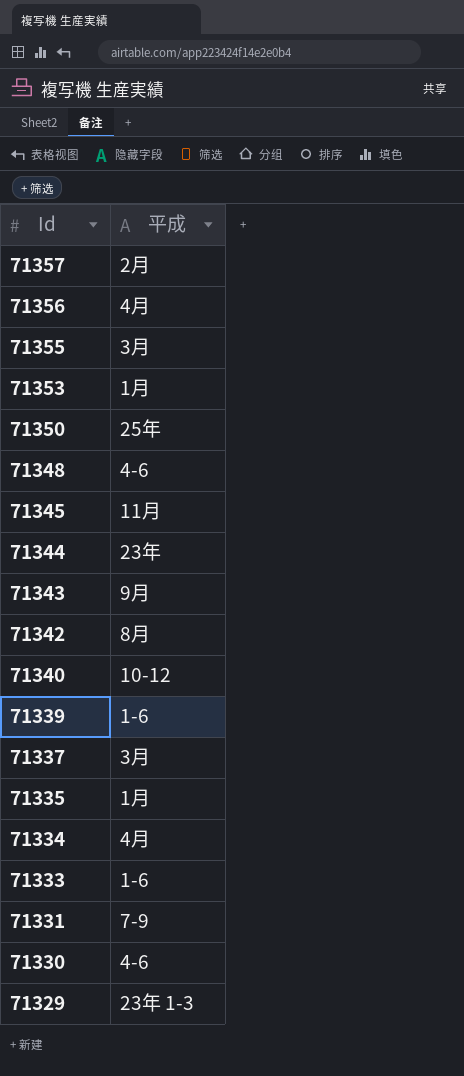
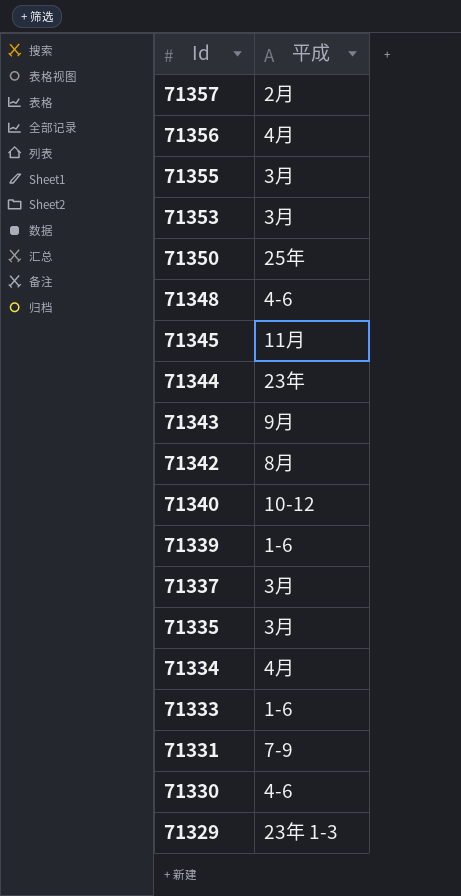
71353 | 平成: 1月 -> 3月
71335 | 平成: 1月 -> 3月

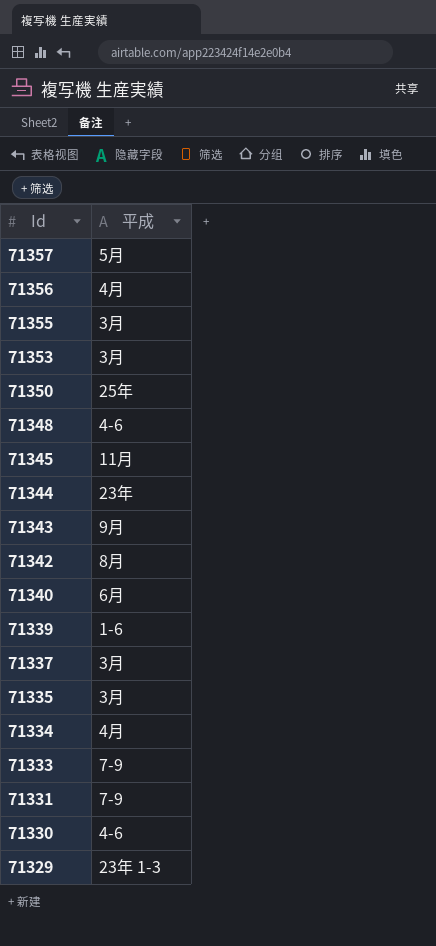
71357 | 平成: 2月 -> 5月
71340 | 平成: 10-12 -> 6月
71333 | 平成: 1-6 -> 7-9

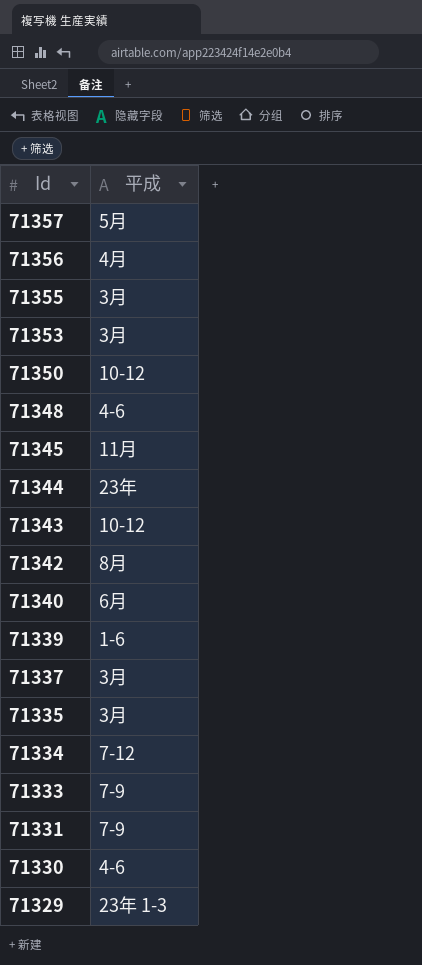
71350 | 平成: 25年 -> 10-12
71343 | 平成: 9月 -> 10-12
71334 | 平成: 4月 -> 7-12

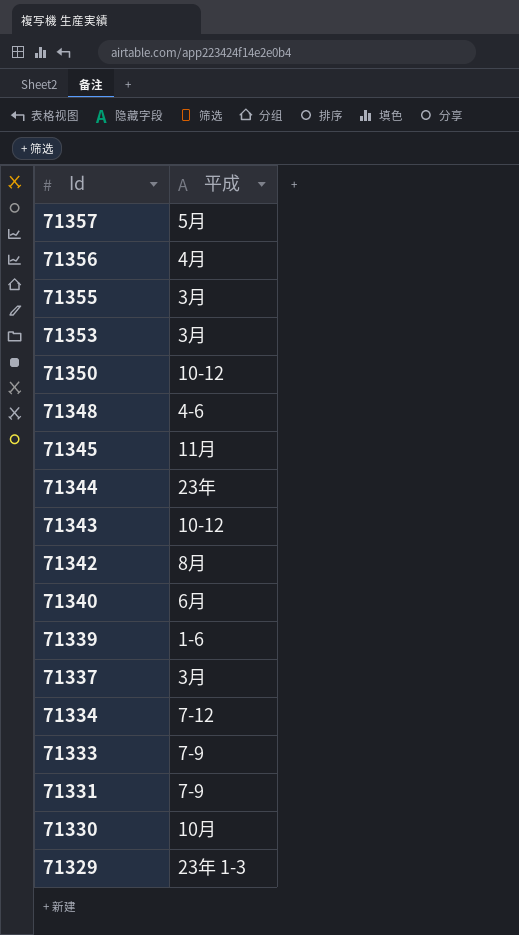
row 71335: 3月 -> none
71330 | 平成: 4-6 -> 10月

